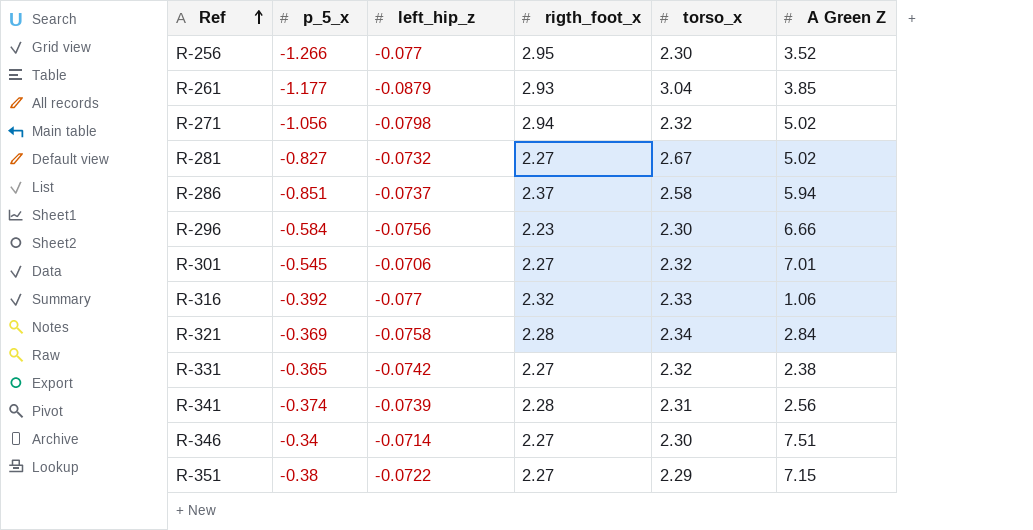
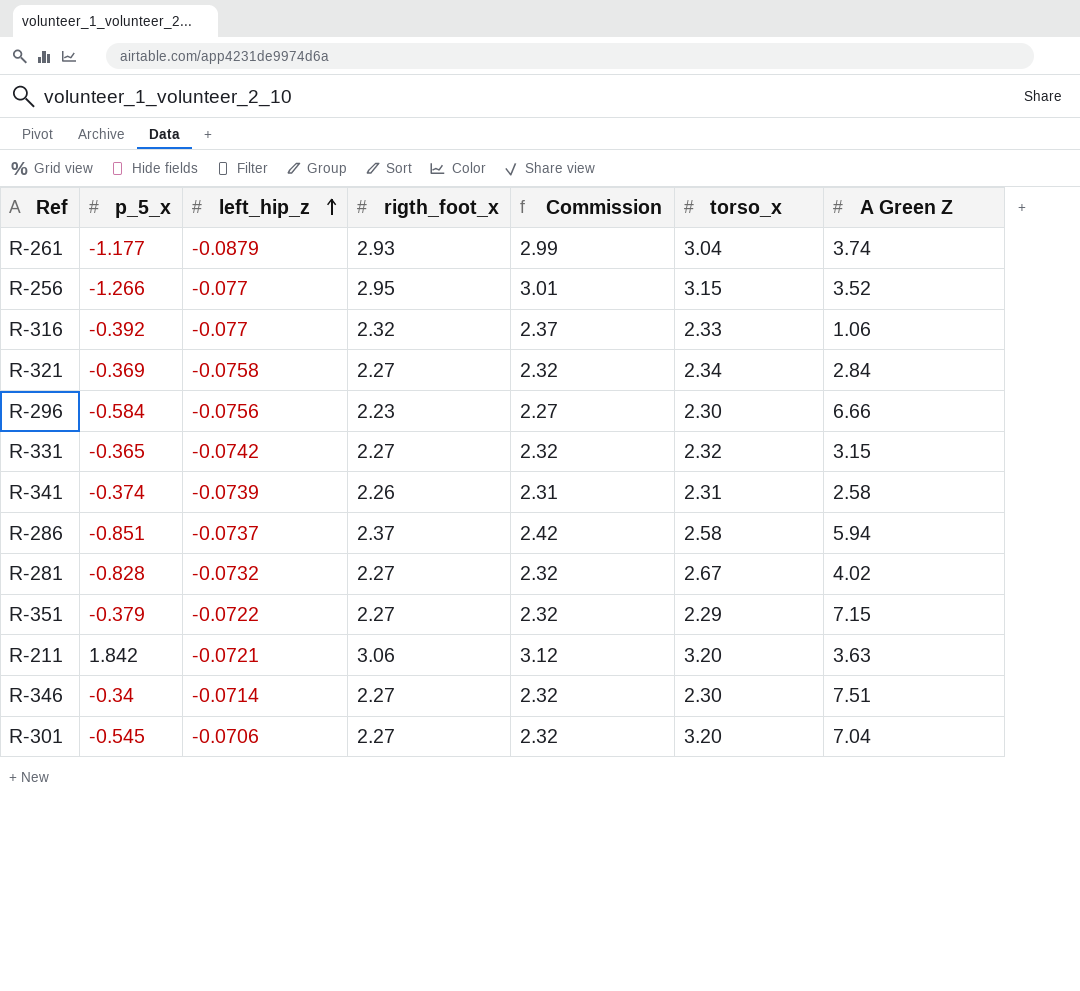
row order: Ref ascending -> left_hip_z ascending
column Commission | formula: none -> [rigth_foot_x] * 1.02
row R-271: -1.056 | -0.0798 | 2.94 | 2.32 | 5.02 -> none
R-261 | A Green Z: 3.85 -> 3.74
R-256 | torso_x: 2.30 -> 3.15
R-321 | rigth_foot_x: 2.28 -> 2.27
R-331 | A Green Z: 2.38 -> 3.15
R-341 | rigth_foot_x: 2.28 -> 2.26
R-341 | A Green Z: 2.56 -> 2.58
R-281 | p_5_x: -0.827 -> -0.828
R-281 | A Green Z: 5.02 -> 4.02
R-351 | p_5_x: -0.38 -> -0.379
row R-211: none -> 1.842 | -0.0721 | 3.06 | 3.12 | 3.20 | 3.63
R-301 | torso_x: 2.32 -> 3.20
R-301 | A Green Z: 7.01 -> 7.04

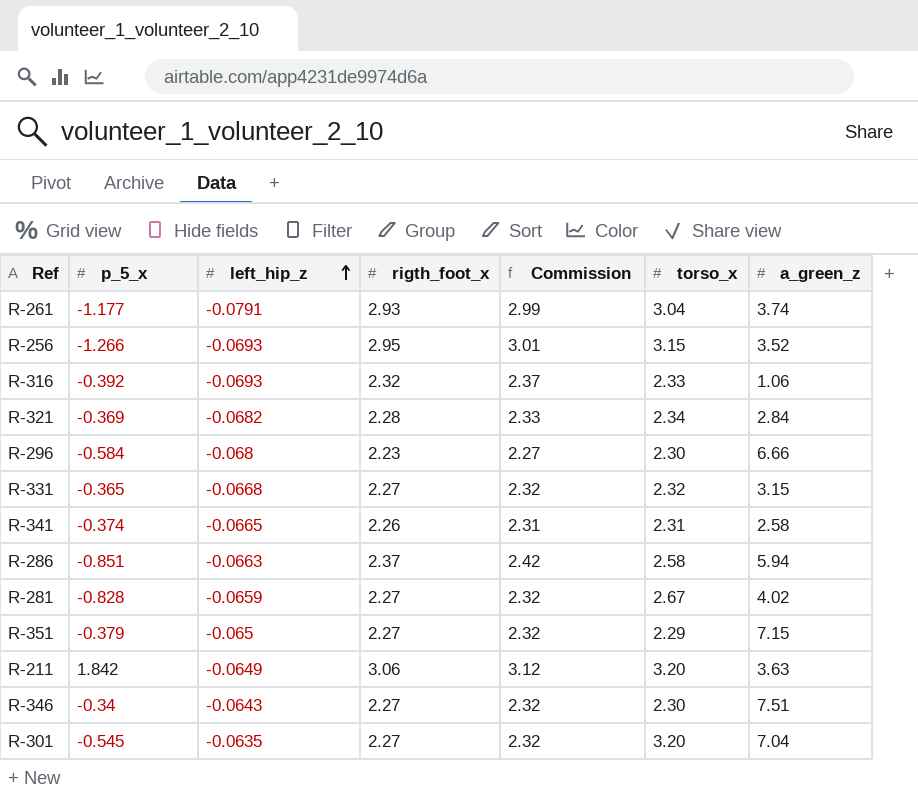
column name: A Green Z -> a_green_z
R-261 | left_hip_z: -0.0879 -> -0.0791
R-256 | left_hip_z: -0.077 -> -0.0693
R-316 | left_hip_z: -0.077 -> -0.0693
R-321 | left_hip_z: -0.0758 -> -0.0682
R-321 | rigth_foot_x: 2.27 -> 2.28
R-321 | Commission: 2.32 -> 2.33
R-296 | left_hip_z: -0.0756 -> -0.068
R-331 | left_hip_z: -0.0742 -> -0.0668
R-341 | left_hip_z: -0.0739 -> -0.0665
R-286 | left_hip_z: -0.0737 -> -0.0663
R-281 | left_hip_z: -0.0732 -> -0.0659
R-351 | left_hip_z: -0.0722 -> -0.065
R-211 | left_hip_z: -0.0721 -> -0.0649
R-346 | left_hip_z: -0.0714 -> -0.0643
R-301 | left_hip_z: -0.0706 -> -0.0635

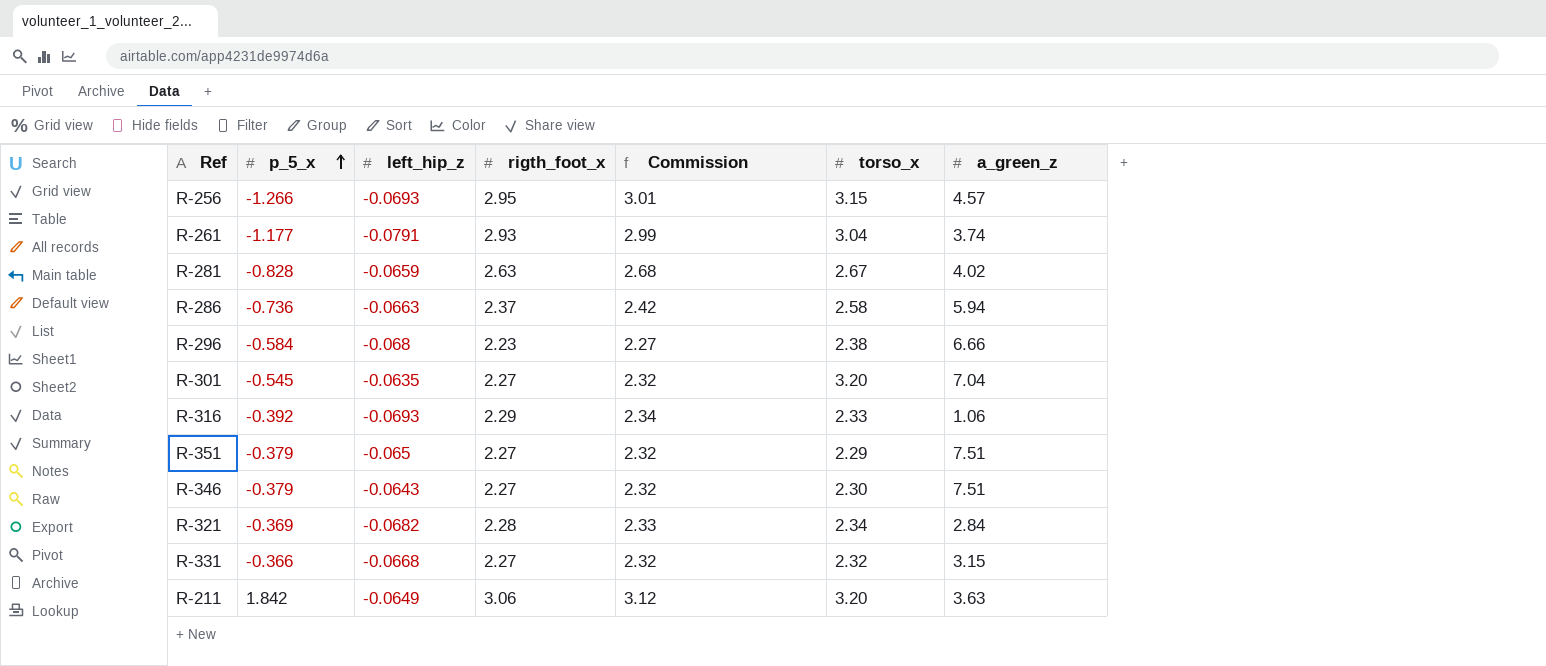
row order: left_hip_z ascending -> p_5_x ascending
row R-341: -0.374 | -0.0665 | 2.26 | 2.31 | 2.31 | 2.58 -> none
R-256 | a_green_z: 3.52 -> 4.57
R-281 | rigth_foot_x: 2.27 -> 2.63
R-281 | Commission: 2.32 -> 2.68
R-286 | p_5_x: -0.851 -> -0.736
R-296 | torso_x: 2.30 -> 2.38
R-316 | rigth_foot_x: 2.32 -> 2.29
R-316 | Commission: 2.37 -> 2.34
R-351 | a_green_z: 7.15 -> 7.51
R-346 | p_5_x: -0.34 -> -0.379
R-331 | p_5_x: -0.365 -> -0.366

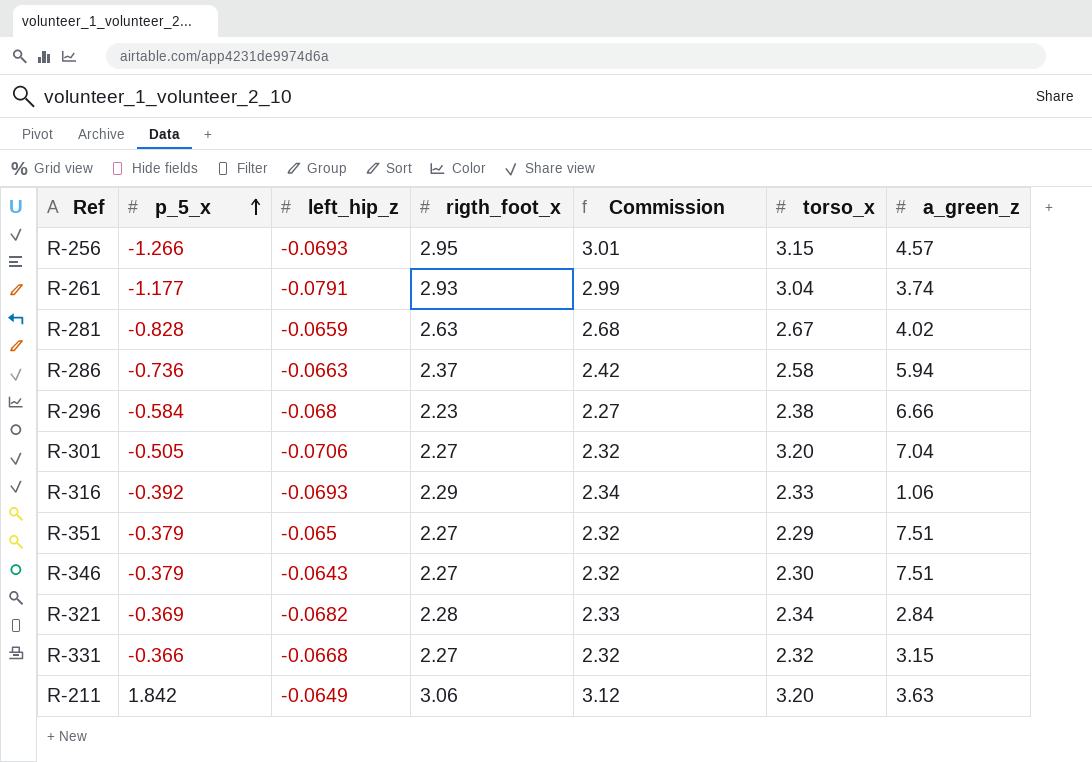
R-301 | p_5_x: -0.545 -> -0.505
R-301 | left_hip_z: -0.0635 -> -0.0706

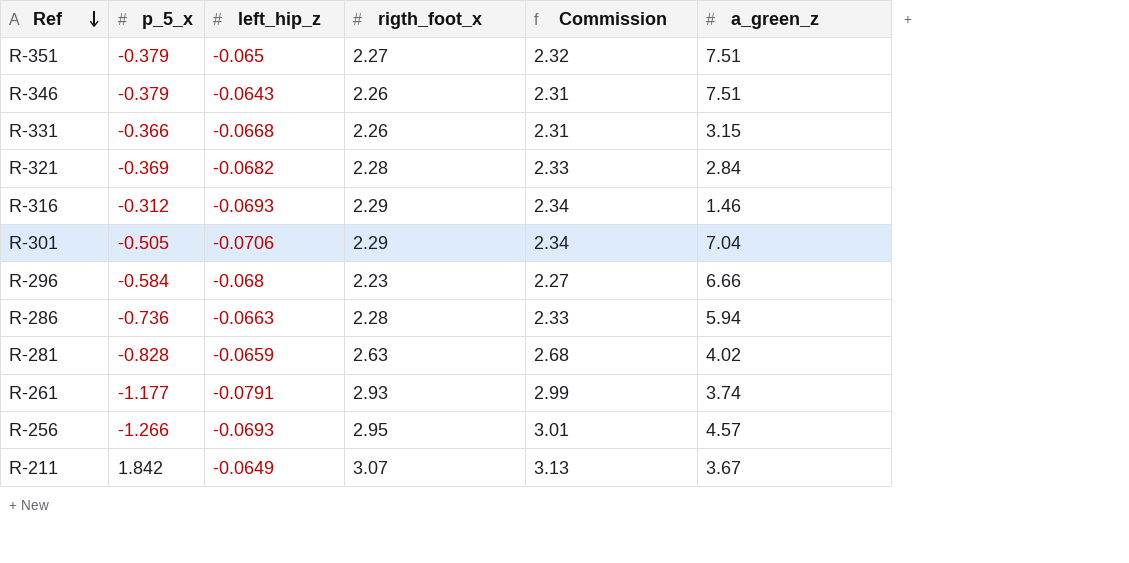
row order: p_5_x ascending -> Ref descending
column torso_x | position: 6 -> none
R-346 | rigth_foot_x: 2.27 -> 2.26
R-346 | Commission: 2.32 -> 2.31
R-331 | rigth_foot_x: 2.27 -> 2.26
R-331 | Commission: 2.32 -> 2.31
R-316 | p_5_x: -0.392 -> -0.312
R-316 | a_green_z: 1.06 -> 1.46
R-301 | rigth_foot_x: 2.27 -> 2.29
R-301 | Commission: 2.32 -> 2.34
R-286 | rigth_foot_x: 2.37 -> 2.28
R-286 | Commission: 2.42 -> 2.33
R-211 | rigth_foot_x: 3.06 -> 3.07
R-211 | Commission: 3.12 -> 3.13
R-211 | a_green_z: 3.63 -> 3.67

